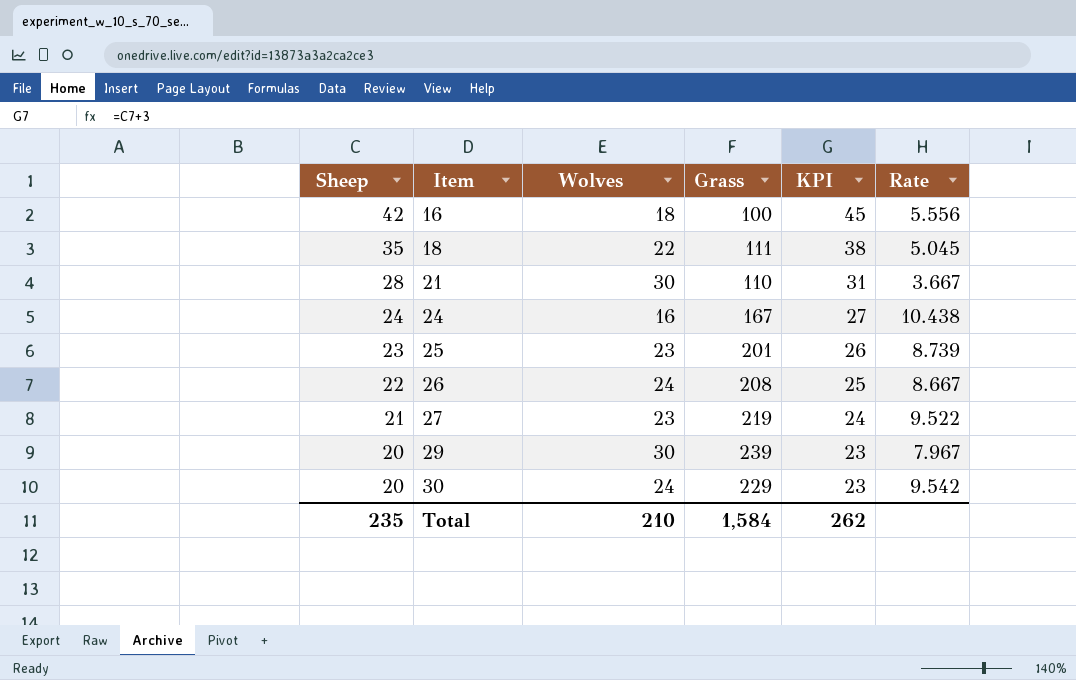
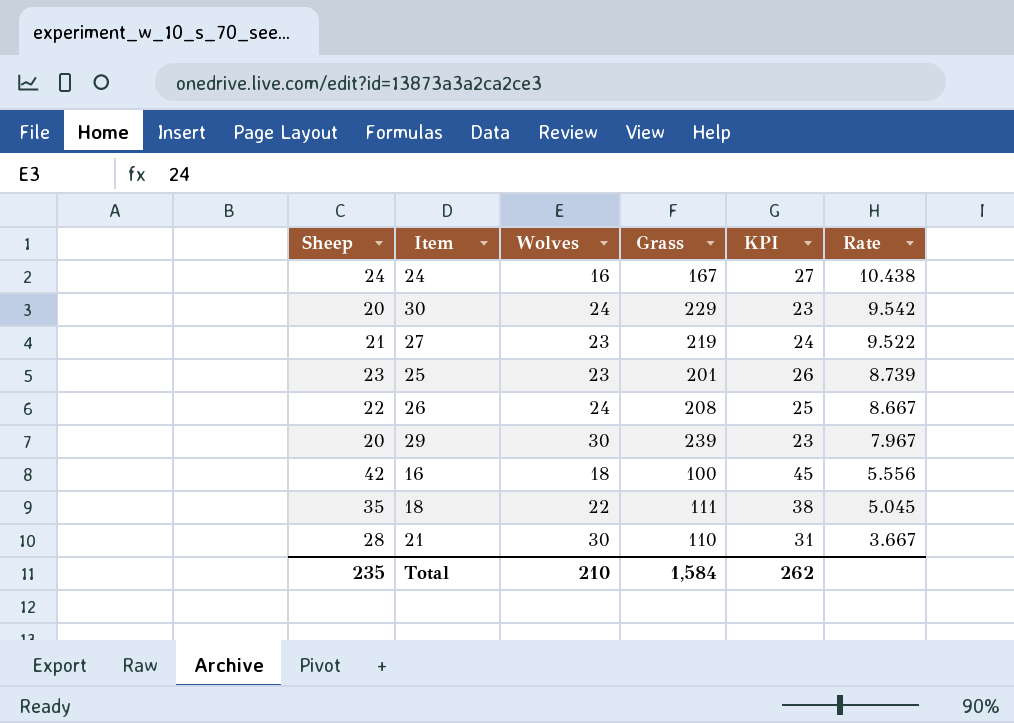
row order: Sheep descending -> Rate descending

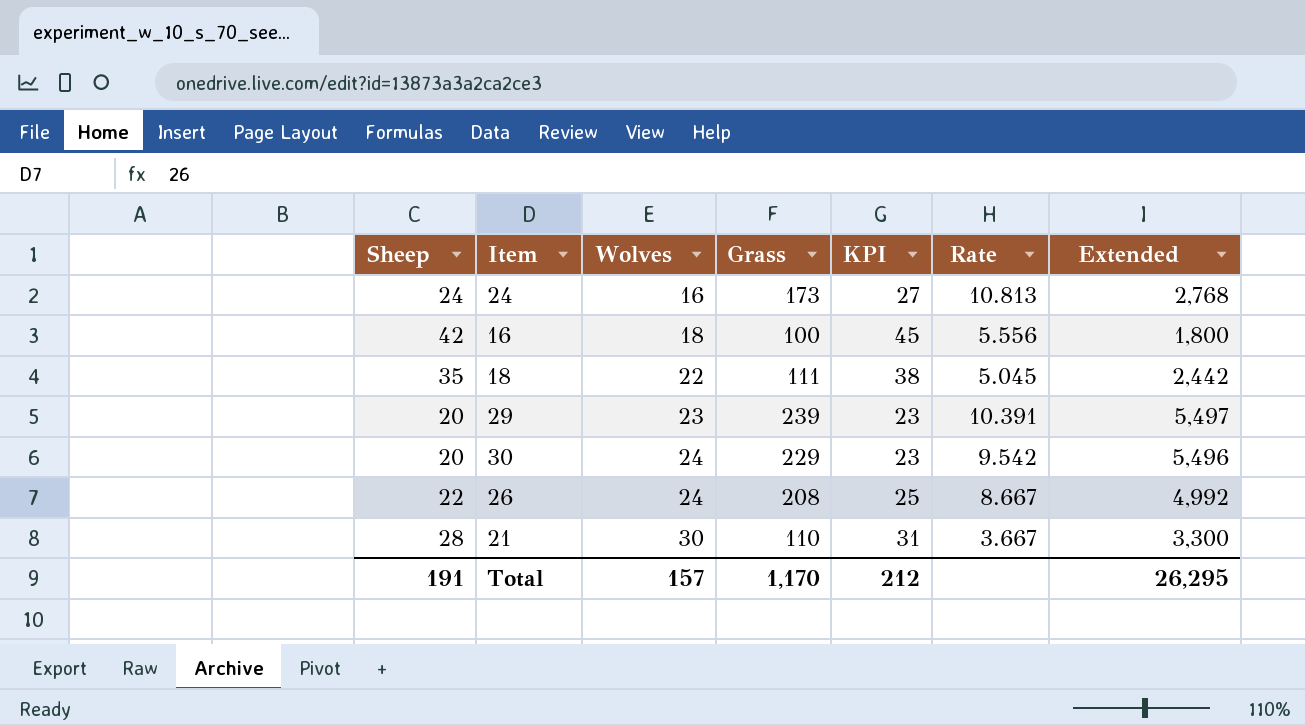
row order: Rate descending -> Wolves ascending
column Extended | formula: none -> [Wolves] * [Grass]
row 27: 21 | 23 | 219 | 24 | 9.522 -> none
row 25: 23 | 23 | 201 | 26 | 8.739 -> none
24 | Grass: 167 -> 173
24 | Rate: 10.438 -> 10.813
29 | Wolves: 30 -> 23
29 | Rate: 7.967 -> 10.391
Total | Sheep: 235 -> 191
Total | Wolves: 210 -> 157
Total | Grass: 1,584 -> 1,170
Total | KPI: 262 -> 212

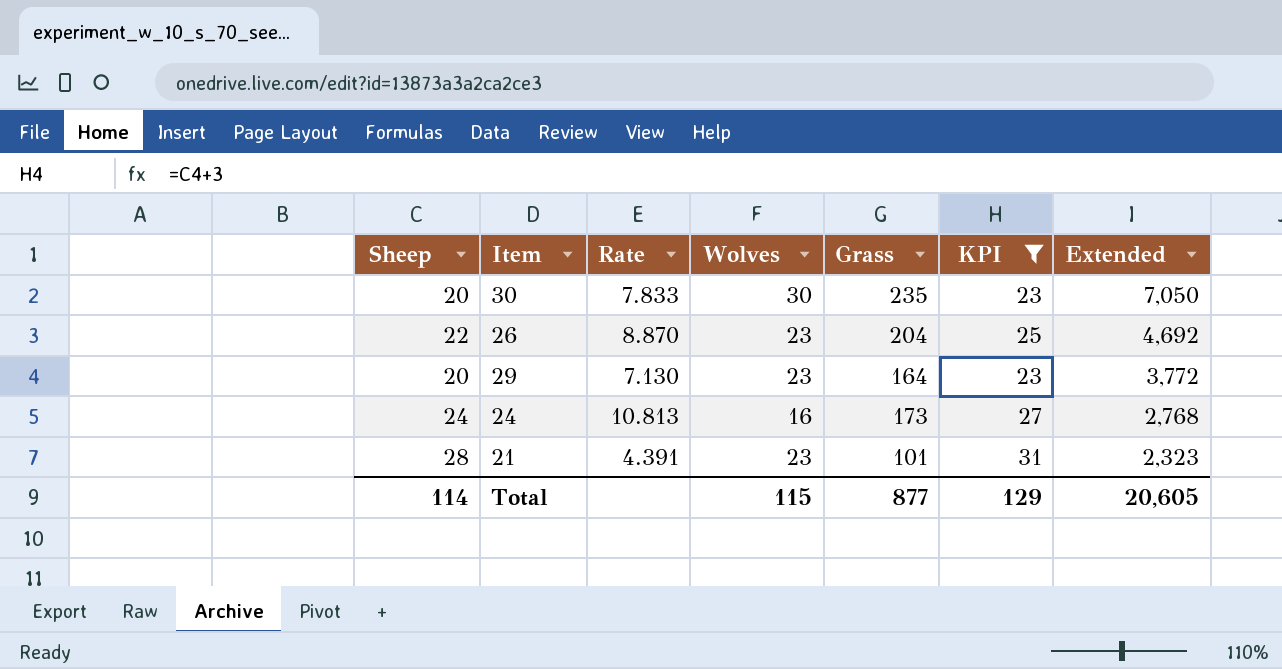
filter: none -> KPI <= 31
row order: Wolves ascending -> Extended descending
column Rate | position: 6 -> 3
30 | Rate: 9.542 -> 7.833
30 | Wolves: 24 -> 30
30 | Grass: 229 -> 235
30 | Extended: 5,496 -> 7,050
26 | Rate: 8.667 -> 8.870
26 | Wolves: 24 -> 23
26 | Grass: 208 -> 204
26 | Extended: 4,992 -> 4,692
29 | Rate: 10.391 -> 7.130
29 | Grass: 239 -> 164
29 | Extended: 5,497 -> 3,772
21 | Rate: 3.667 -> 4.391
21 | Wolves: 30 -> 23
21 | Grass: 110 -> 101
21 | Extended: 3,300 -> 2,323
Total | Sheep: 191 -> 114
Total | Wolves: 157 -> 115
Total | Grass: 1,170 -> 877
Total | KPI: 212 -> 129
Total | Extended: 26,295 -> 20,605

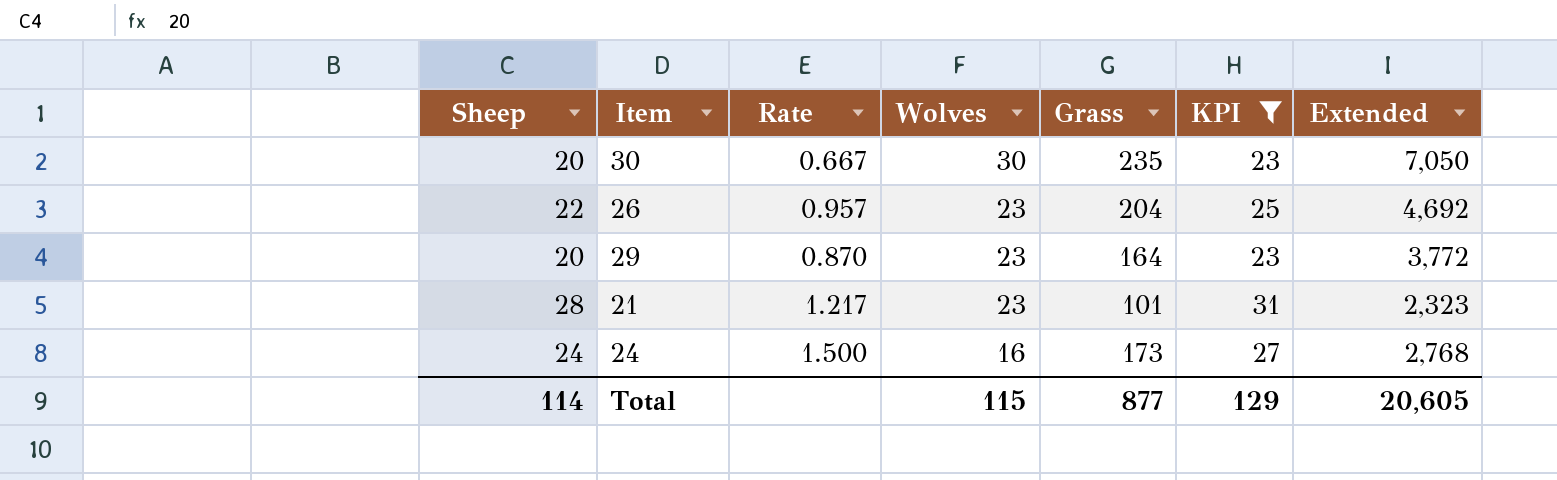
row order: Extended descending -> Wolves descending
column Rate | formula: [Grass] / [Wolves] -> [Sheep] / [Wolves]

